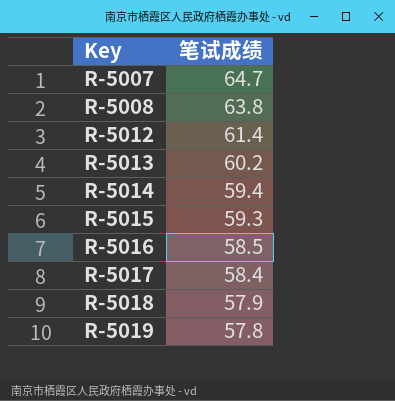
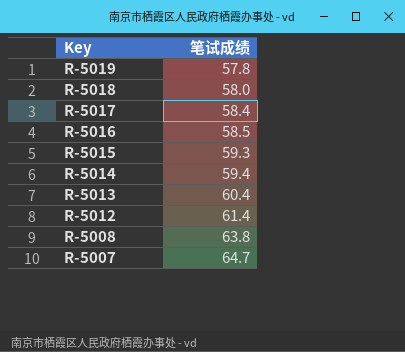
row order: Key ascending -> Key descending
R-5018 | 笔试成绩: 57.9 -> 58.0
R-5013 | 笔试成绩: 60.2 -> 60.4

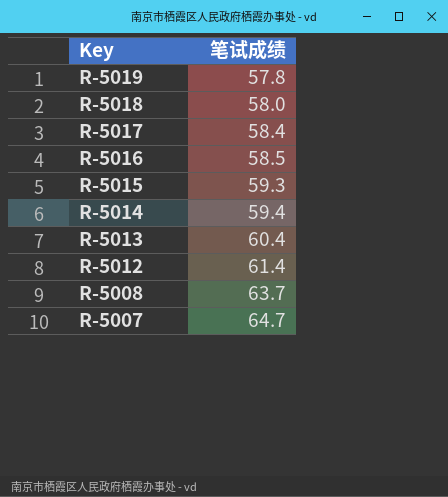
R-5008 | 笔试成绩: 63.8 -> 63.7

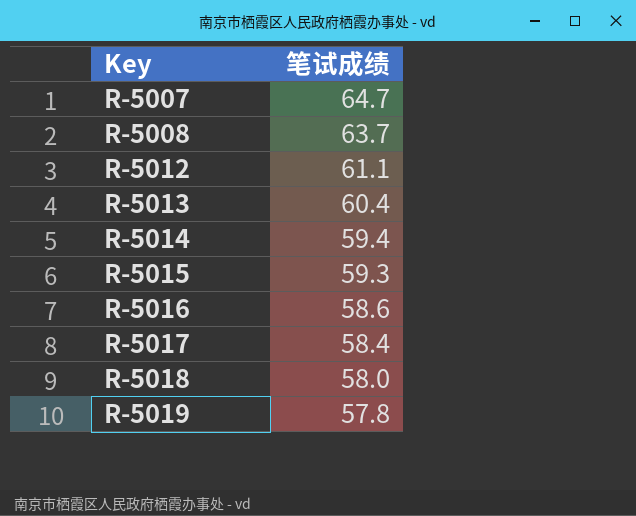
row order: Key descending -> Key ascending
R-5012 | 笔试成绩: 61.4 -> 61.1
R-5016 | 笔试成绩: 58.5 -> 58.6

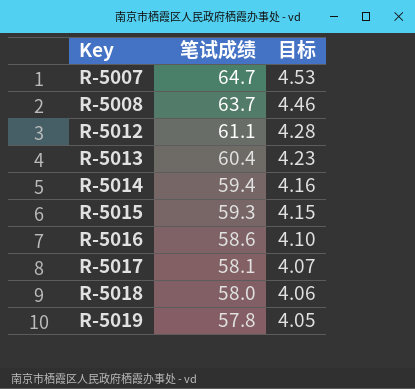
column 目标 | formula: none -> [笔试成绩] * 0.07
R-5017 | 笔试成绩: 58.4 -> 58.1

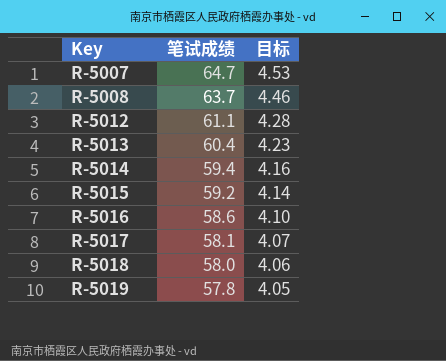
R-5015 | 笔试成绩: 59.3 -> 59.2
R-5015 | 目标: 4.15 -> 4.14

